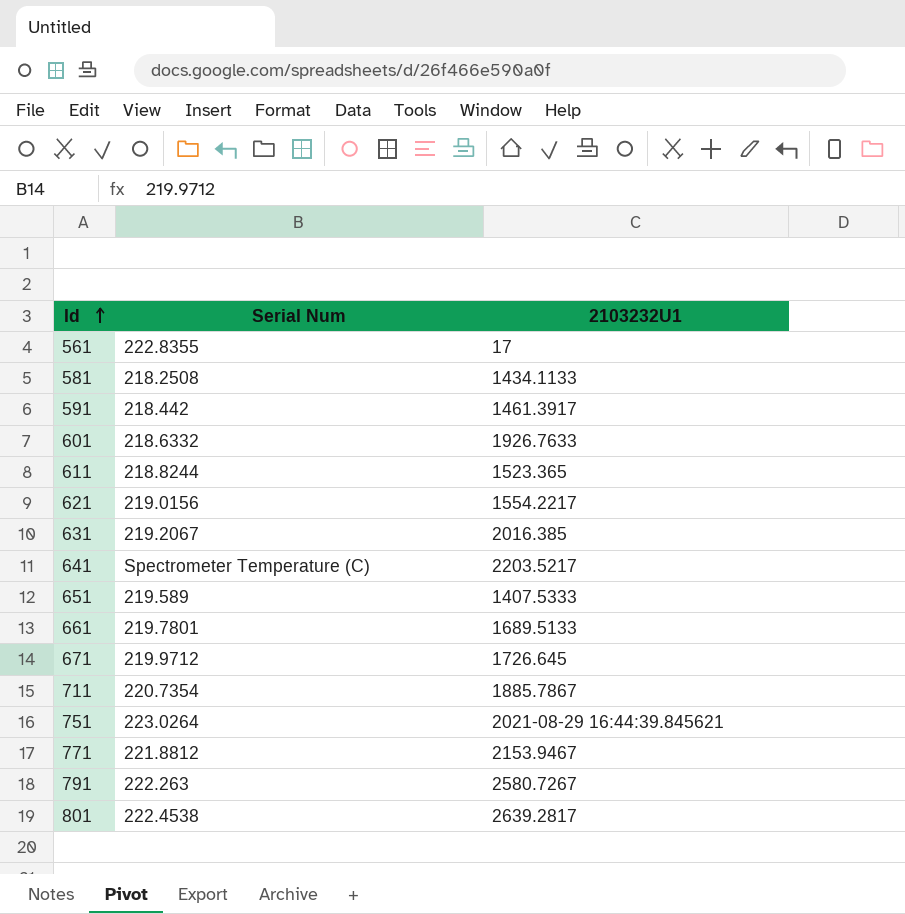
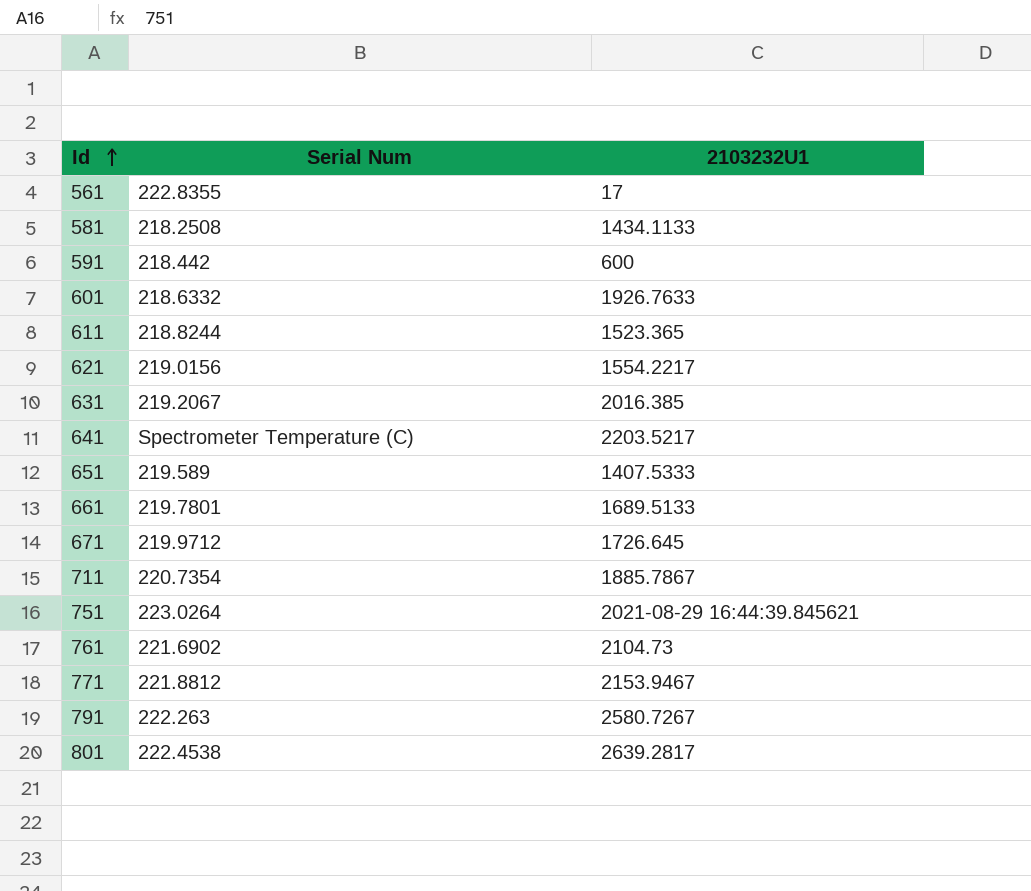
591 | 2103232U1: 1461.3917 -> 600
row 761: none -> 221.6902 | 2104.73

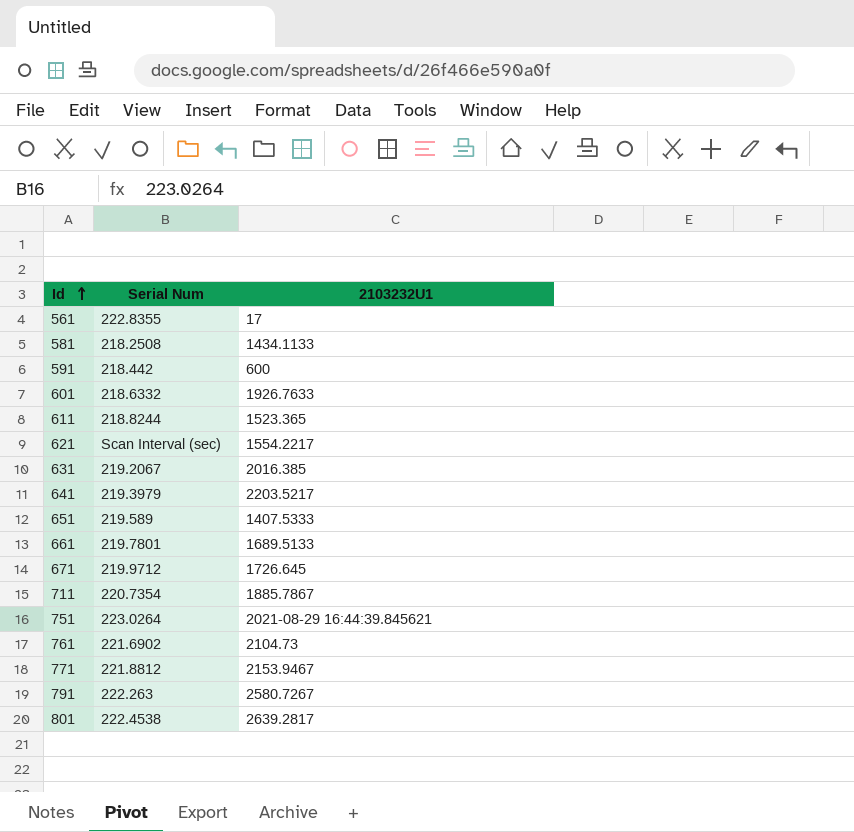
621 | Serial Num: 219.0156 -> Scan Interval (sec)
641 | Serial Num: Spectrometer Temperature (C) -> 219.3979

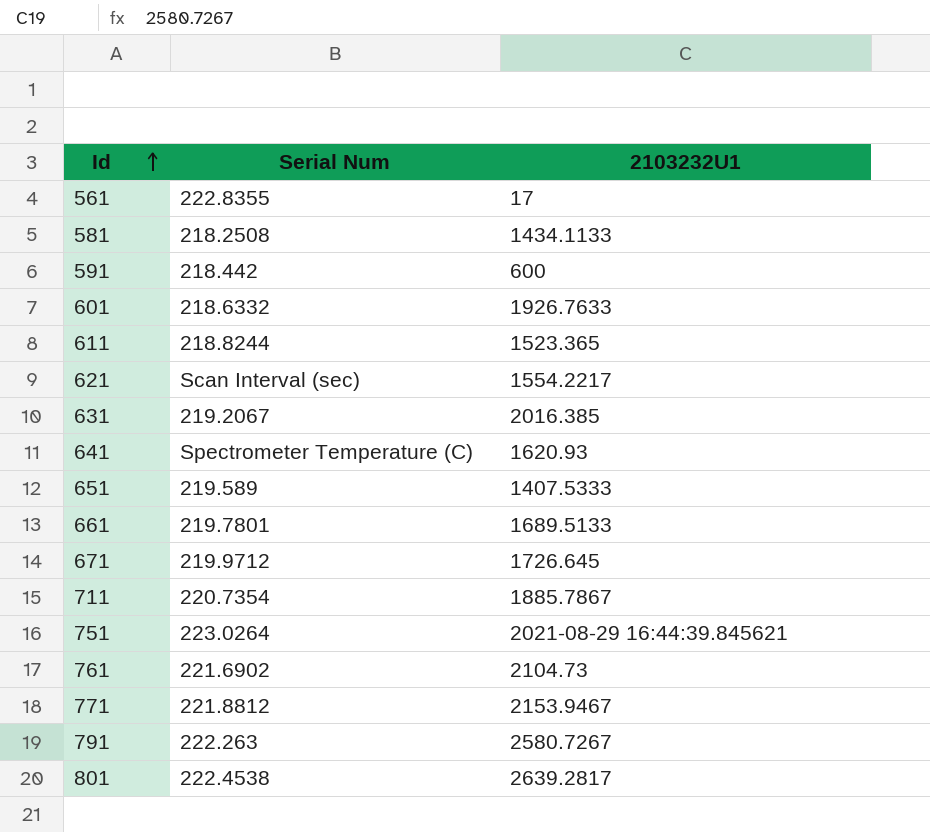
641 | Serial Num: 219.3979 -> Spectrometer Temperature (C)
641 | 2103232U1: 2203.5217 -> 1620.93

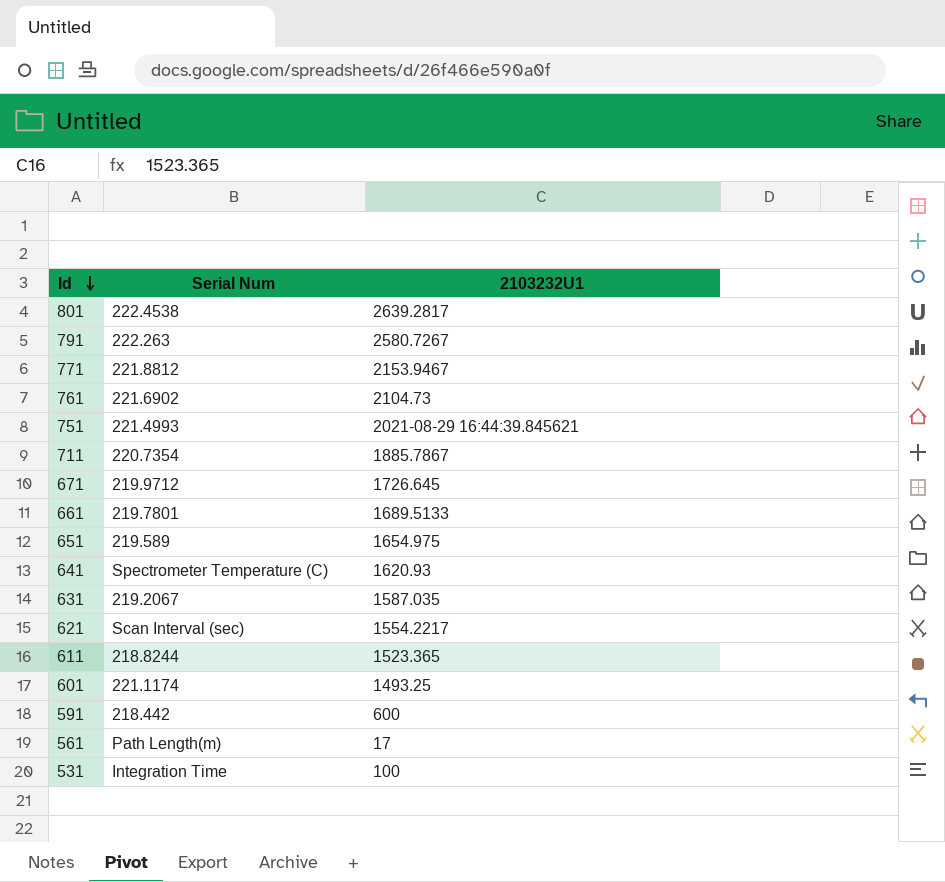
row order: Id ascending -> Id descending
row 581: 218.2508 | 1434.1133 -> none
751 | Serial Num: 223.0264 -> 221.4993
651 | 2103232U1: 1407.5333 -> 1654.975
631 | 2103232U1: 2016.385 -> 1587.035
601 | Serial Num: 218.6332 -> 221.1174
601 | 2103232U1: 1926.7633 -> 1493.25
561 | Serial Num: 222.8355 -> Path Length(m)
row 531: none -> Integration Time | 100

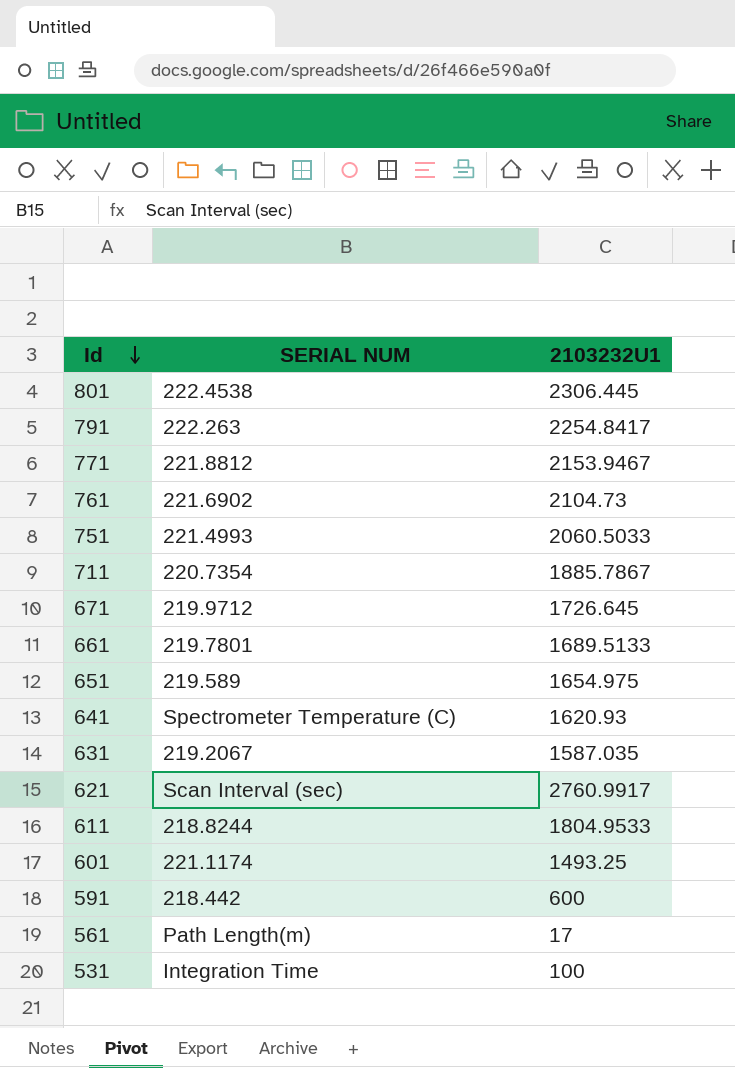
column name: Serial Num -> SERIAL NUM
801 | 2103232U1: 2639.2817 -> 2306.445
791 | 2103232U1: 2580.7267 -> 2254.8417
751 | 2103232U1: 2021-08-29 16:44:39.845621 -> 2060.5033
621 | 2103232U1: 1554.2217 -> 2760.9917
611 | 2103232U1: 1523.365 -> 1804.9533

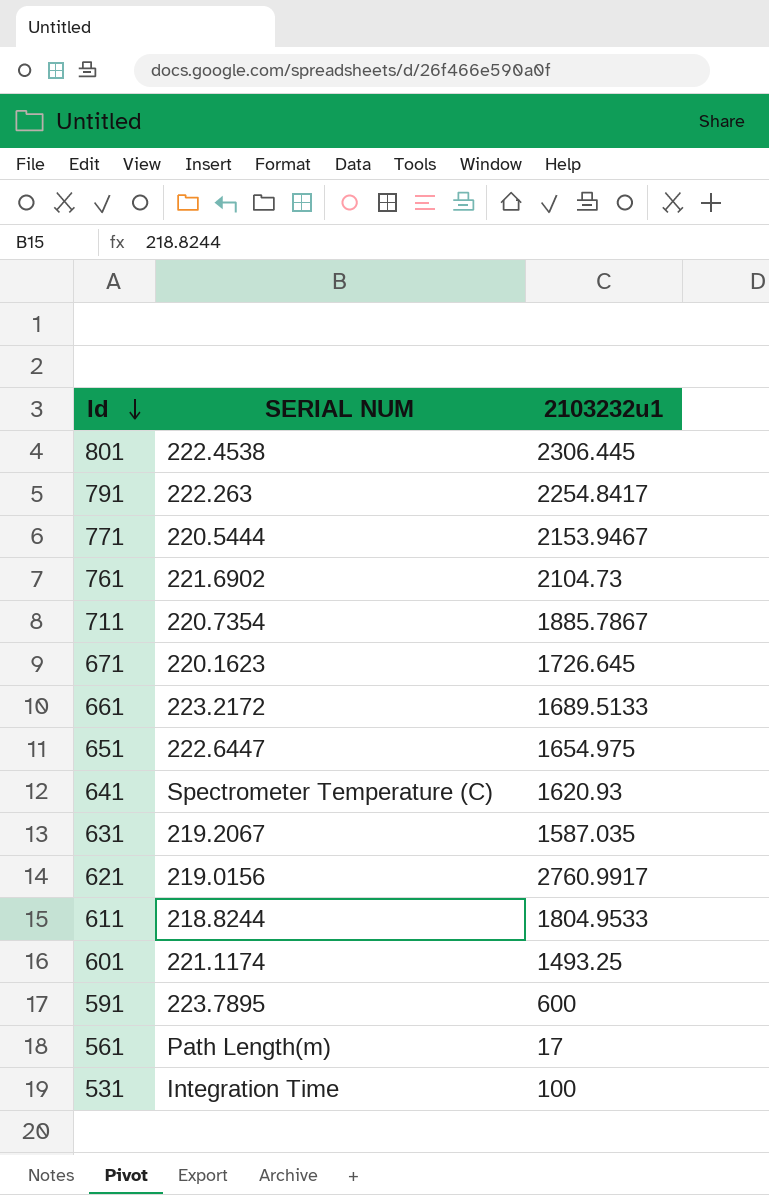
column name: 2103232U1 -> 2103232u1
row 751: 221.4993 | 2060.5033 -> none
771 | SERIAL NUM: 221.8812 -> 220.5444
671 | SERIAL NUM: 219.9712 -> 220.1623
661 | SERIAL NUM: 219.7801 -> 223.2172
651 | SERIAL NUM: 219.589 -> 222.6447
621 | SERIAL NUM: Scan Interval (sec) -> 219.0156
591 | SERIAL NUM: 218.442 -> 223.7895

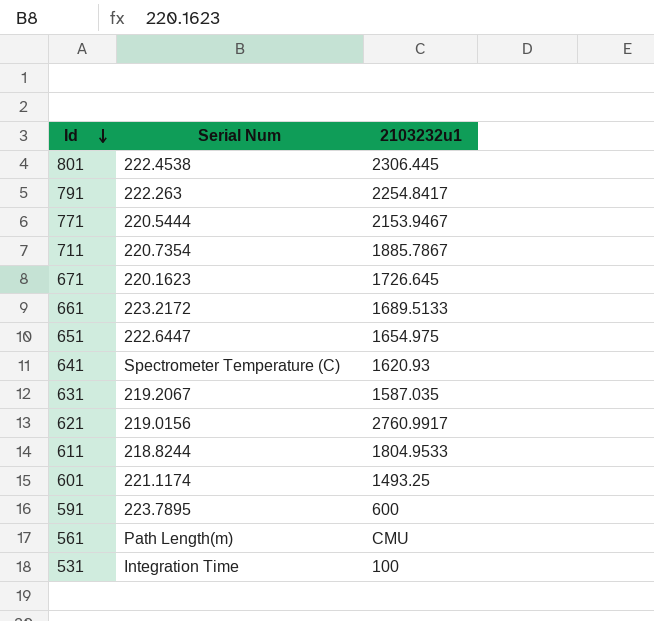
column name: SERIAL NUM -> Serial Num
row 761: 221.6902 | 2104.73 -> none
561 | 2103232u1: 17 -> CMU

